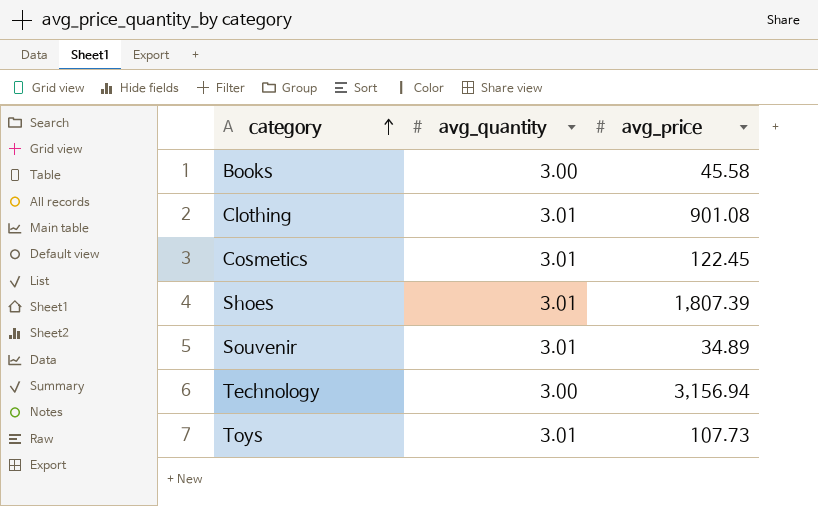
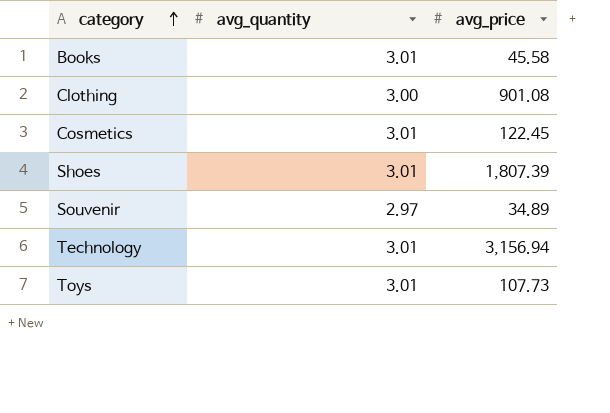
Books | avg_quantity: 3.00 -> 3.01
Clothing | avg_quantity: 3.01 -> 3.00
Souvenir | avg_quantity: 3.01 -> 2.97
Technology | avg_quantity: 3.00 -> 3.01

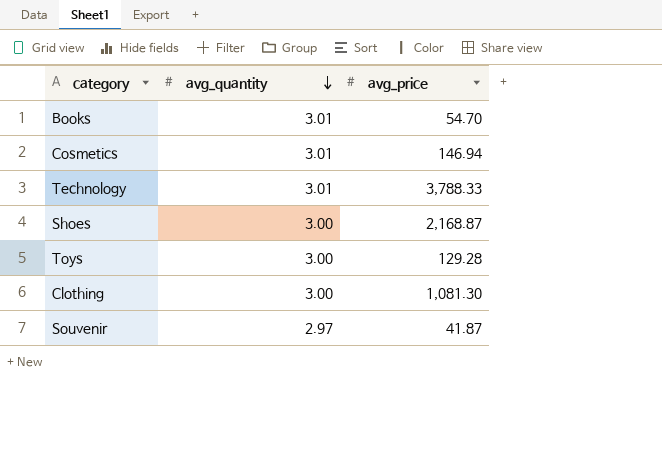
row order: category ascending -> avg_quantity descending
Books | avg_price: 45.58 -> 54.70
Cosmetics | avg_price: 122.45 -> 146.94
Technology | avg_price: 3,156.94 -> 3,788.33
Shoes | avg_quantity: 3.01 -> 3.00
Shoes | avg_price: 1,807.39 -> 2,168.87
Toys | avg_quantity: 3.01 -> 3.00
Toys | avg_price: 107.73 -> 129.28
Clothing | avg_price: 901.08 -> 1,081.30
Souvenir | avg_price: 34.89 -> 41.87

